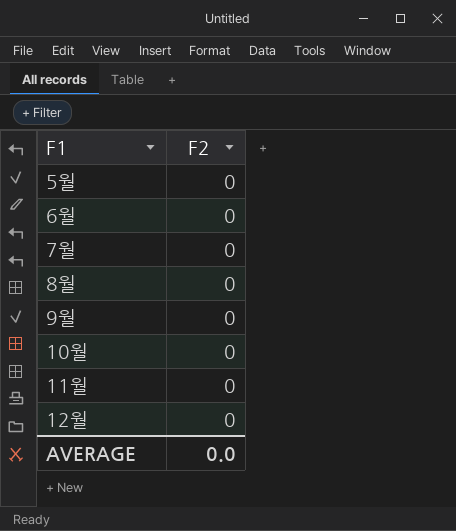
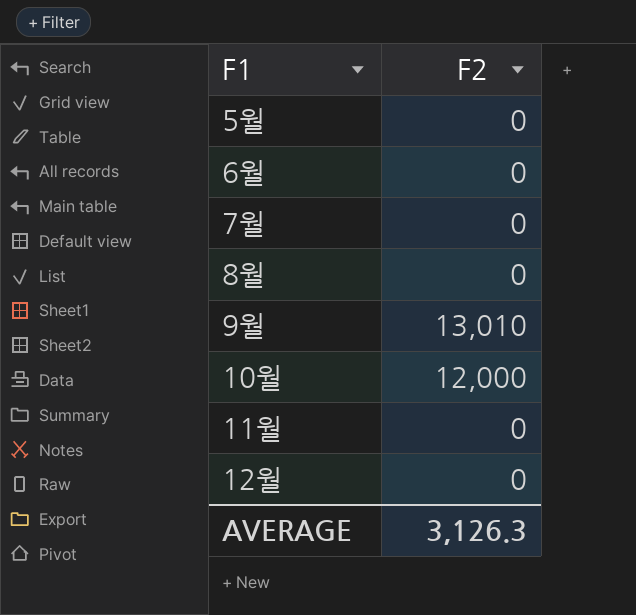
9월 | F2: 0 -> 13,010
10월 | F2: 0 -> 12,000
AVERAGE | F2: 0.0 -> 3,126.3

